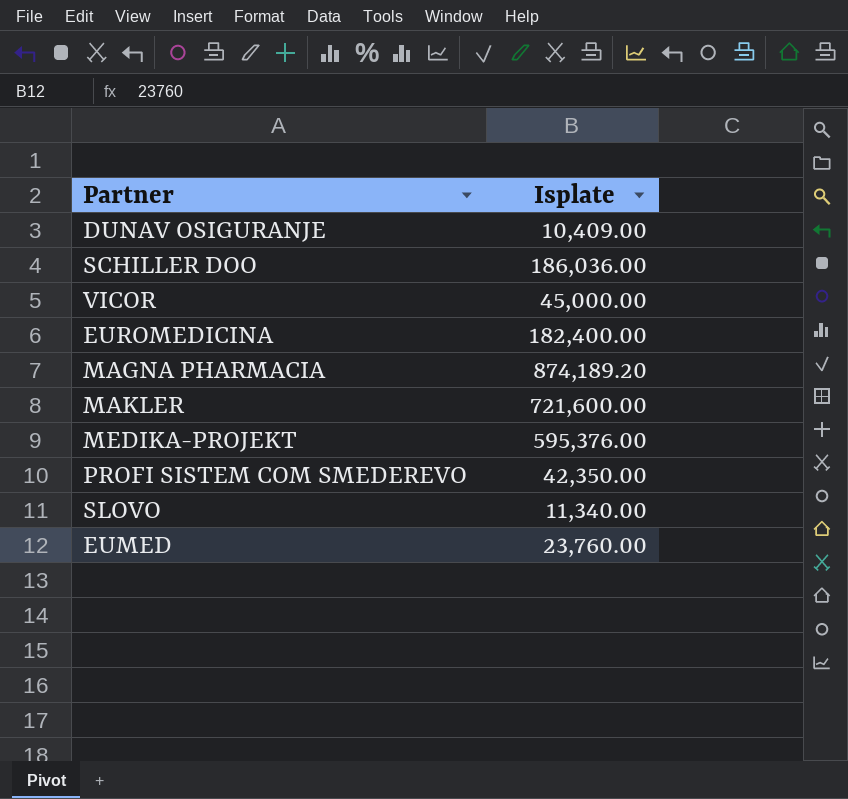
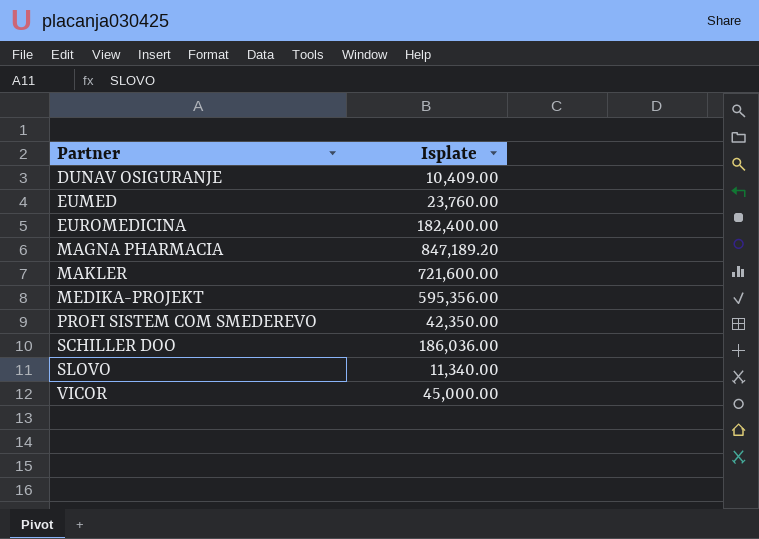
row order: none -> Partner ascending
MAGNA PHARMACIA | Isplate: 874,189.20 -> 847,189.20
MEDIKA-PROJEKT | Isplate: 595,376.00 -> 595,356.00

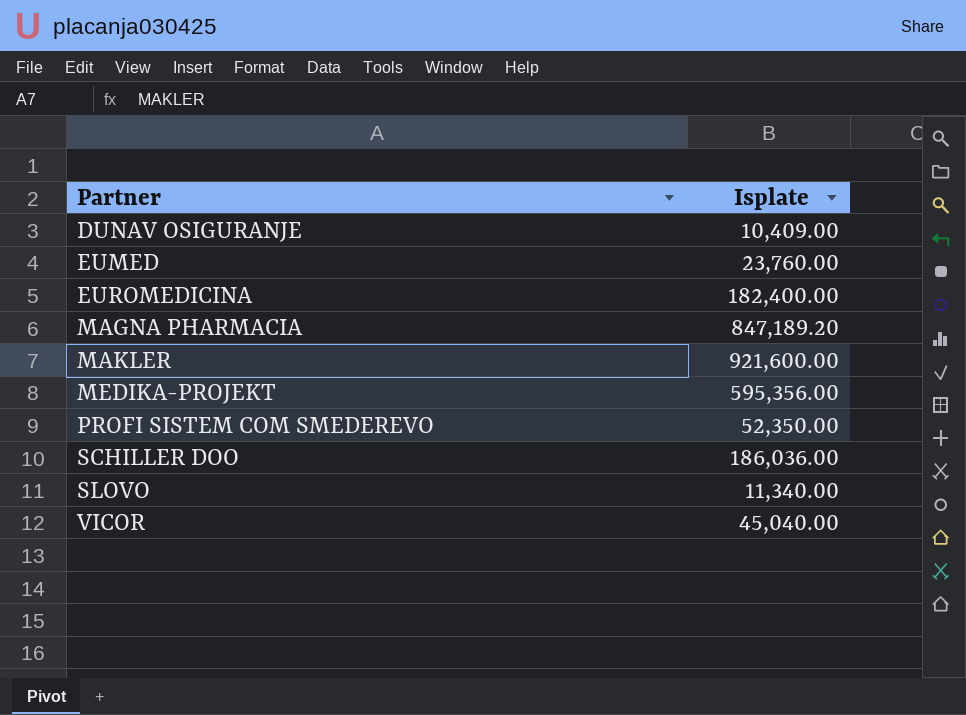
MAKLER | Isplate: 721,600.00 -> 921,600.00
PROFI SISTEM COM SMEDEREVO | Isplate: 42,350.00 -> 52,350.00
VICOR | Isplate: 45,000.00 -> 45,040.00

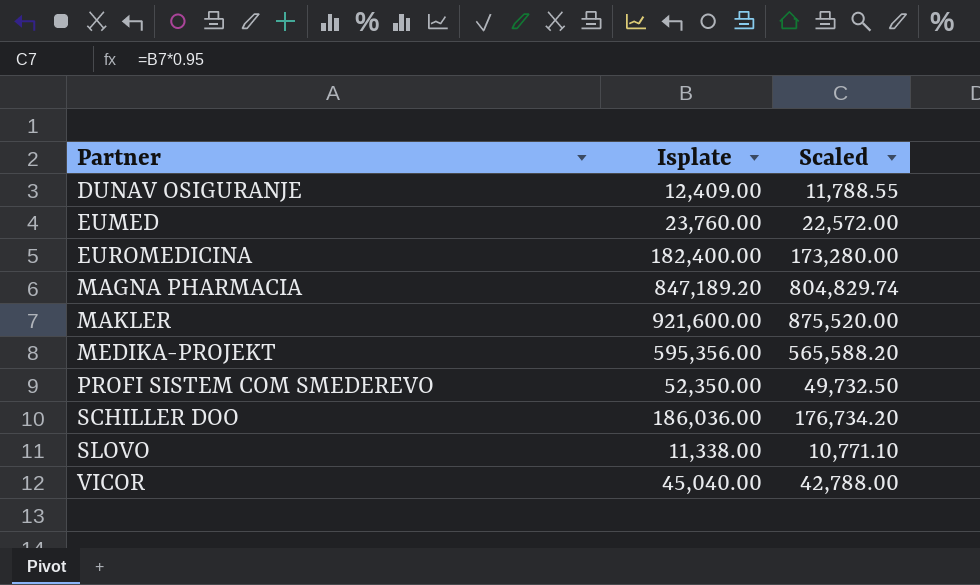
column Scaled | formula: none -> [Isplate] * 0.95
DUNAV OSIGURANJE | Isplate: 10,409.00 -> 12,409.00
SLOVO | Isplate: 11,340.00 -> 11,338.00

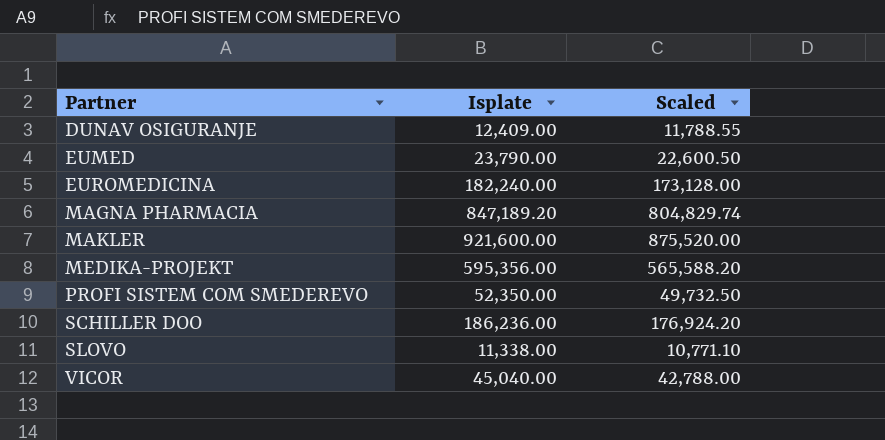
EUMED | Isplate: 23,760.00 -> 23,790.00
EUMED | Scaled: 22,572.00 -> 22,600.50
EUROMEDICINA | Isplate: 182,400.00 -> 182,240.00
EUROMEDICINA | Scaled: 173,280.00 -> 173,128.00
SCHILLER DOO | Isplate: 186,036.00 -> 186,236.00
SCHILLER DOO | Scaled: 176,734.20 -> 176,924.20

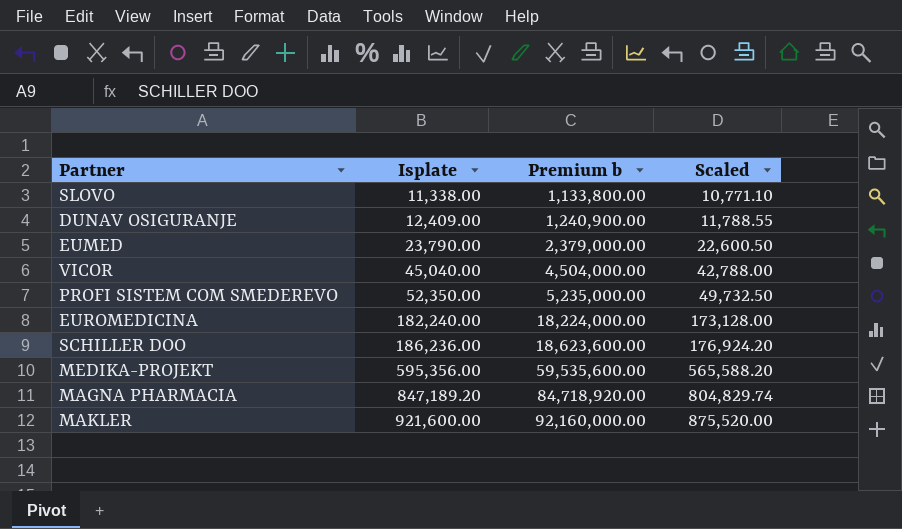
row order: Partner ascending -> Isplate ascending
column Premium b | formula: none -> [Isplate] * 100

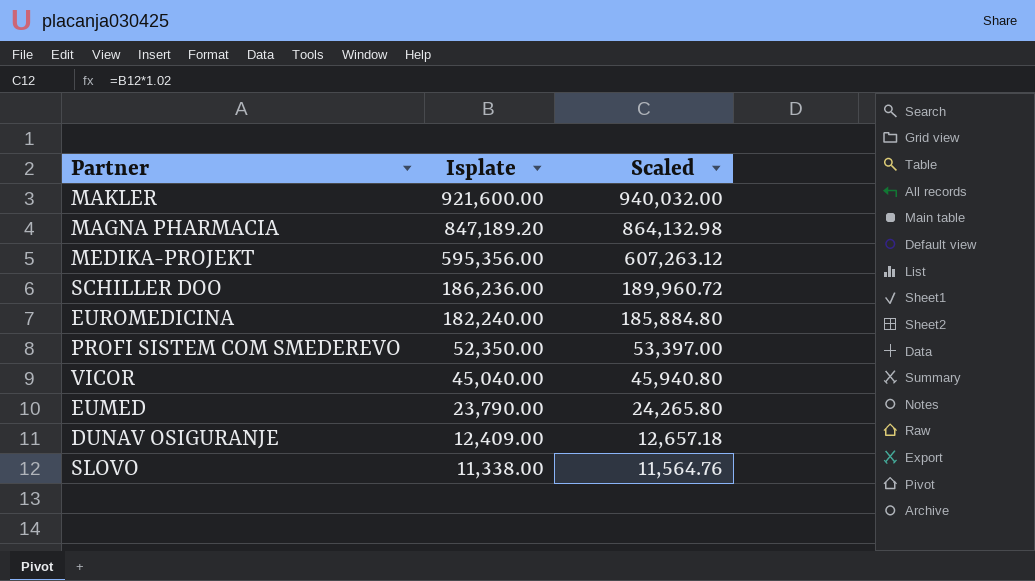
row order: Isplate ascending -> Isplate descending
column Premium b | formula: [Isplate] * 100 -> none
column Scaled | formula: [Isplate] * 0.95 -> [Isplate] * 1.02

